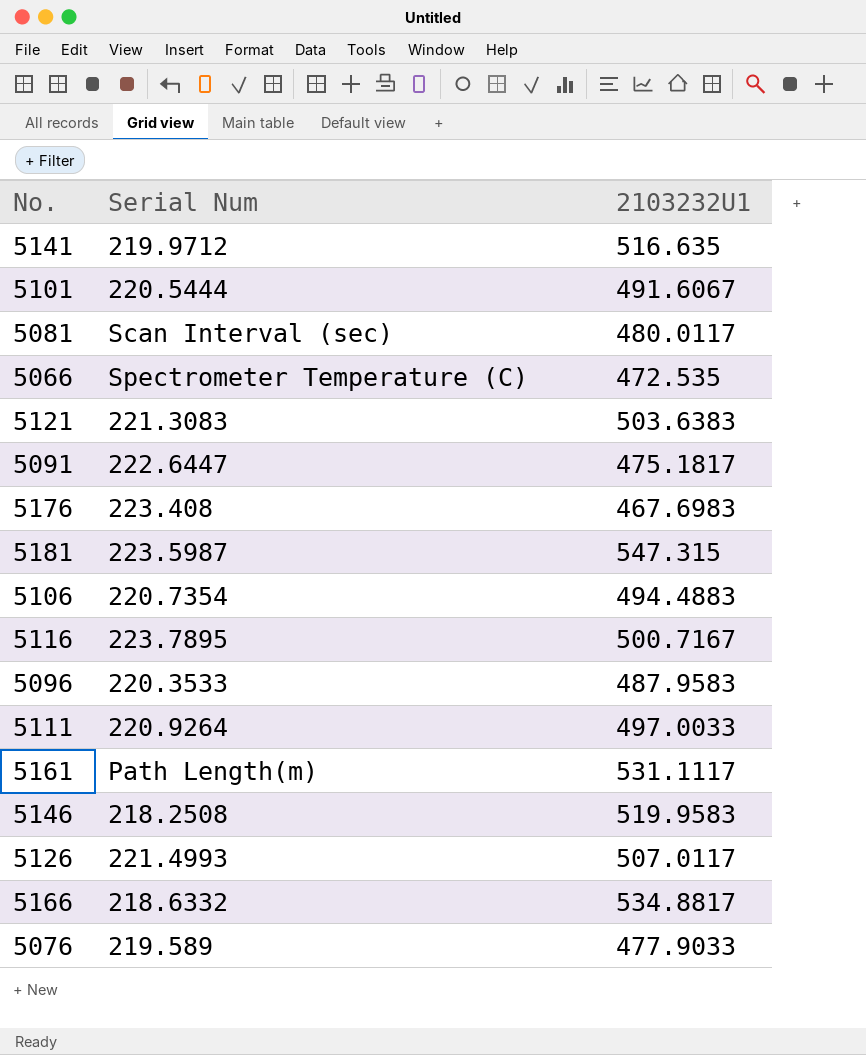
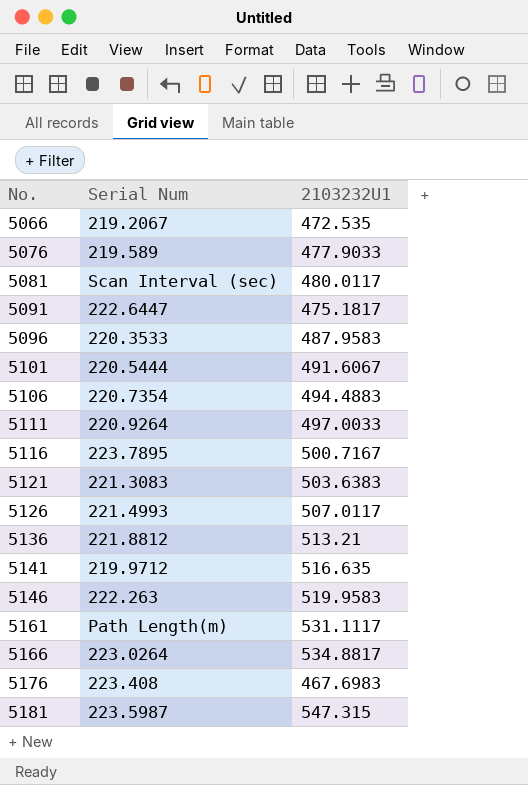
row order: none -> No. ascending
5066 | Serial Num: Spectrometer Temperature (C) -> 219.2067
row 5136: none -> 221.8812 | 513.21
5146 | Serial Num: 218.2508 -> 222.263
5166 | Serial Num: 218.6332 -> 223.0264

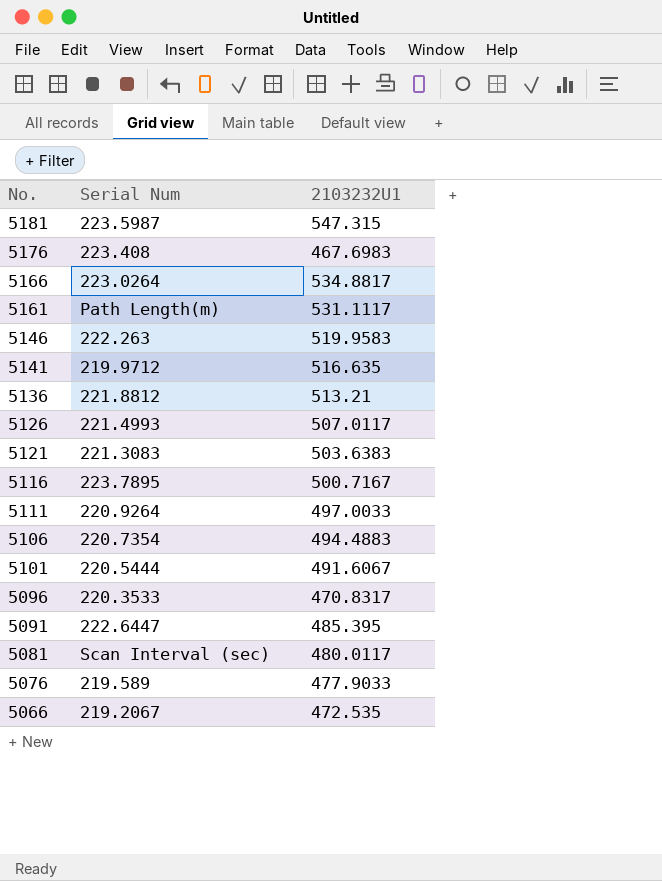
row order: No. ascending -> No. descending
5096 | 2103232U1: 487.9583 -> 470.8317
5091 | 2103232U1: 475.1817 -> 485.395

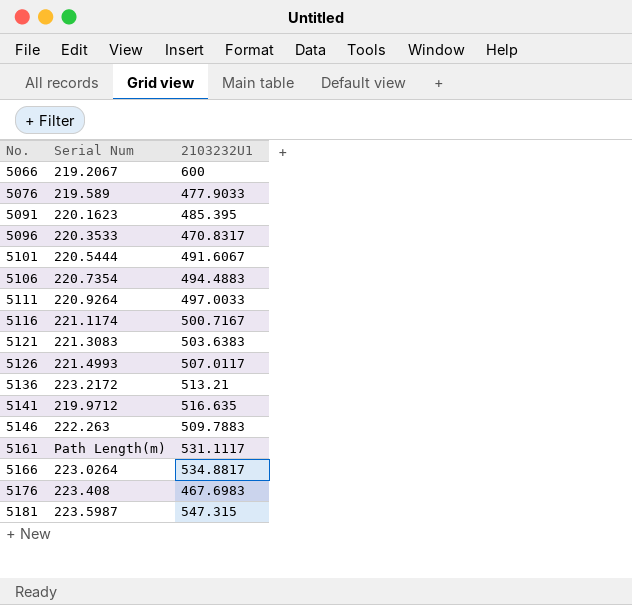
row order: No. descending -> No. ascending
row 5081: Scan Interval (sec) | 480.0117 -> none
5066 | 2103232U1: 472.535 -> 600
5091 | Serial Num: 222.6447 -> 220.1623
5116 | Serial Num: 223.7895 -> 221.1174
5136 | Serial Num: 221.8812 -> 223.2172
5146 | 2103232U1: 519.9583 -> 509.7883

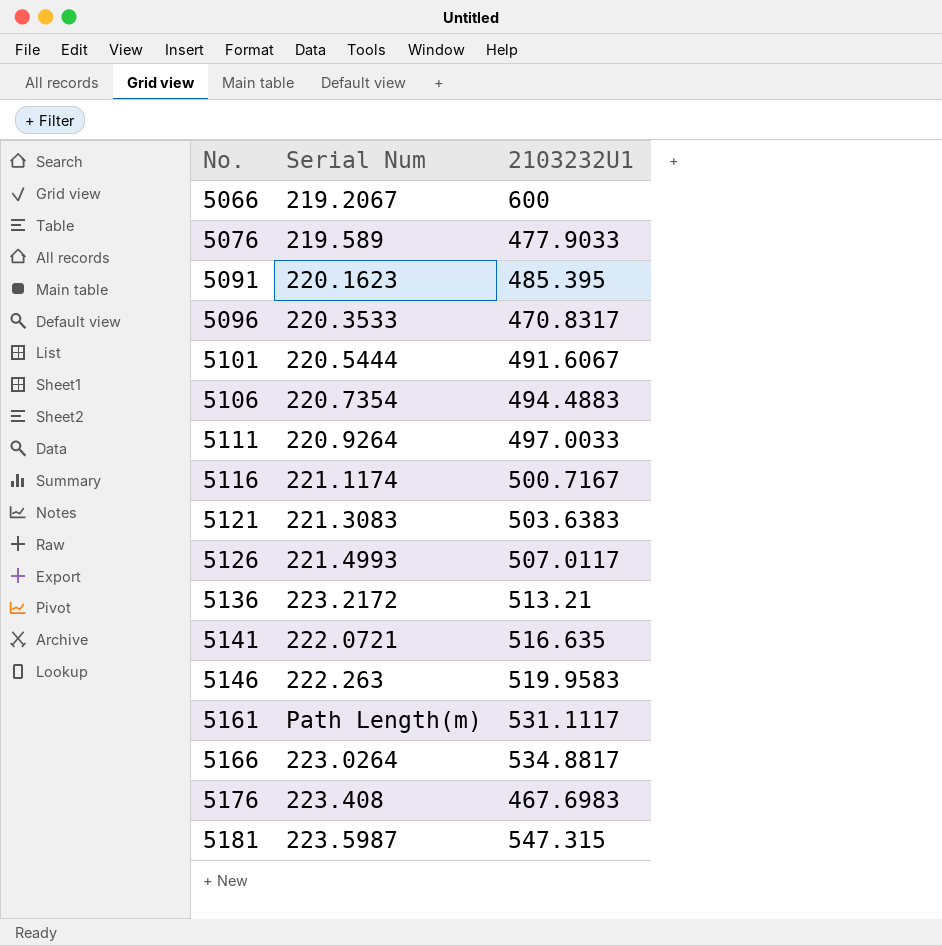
5141 | Serial Num: 219.9712 -> 222.0721
5146 | 2103232U1: 509.7883 -> 519.9583

